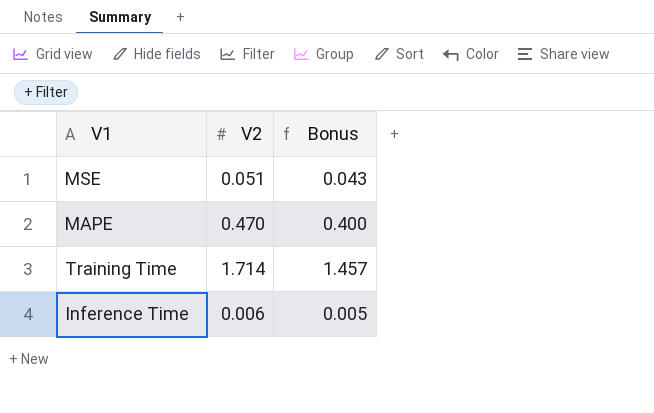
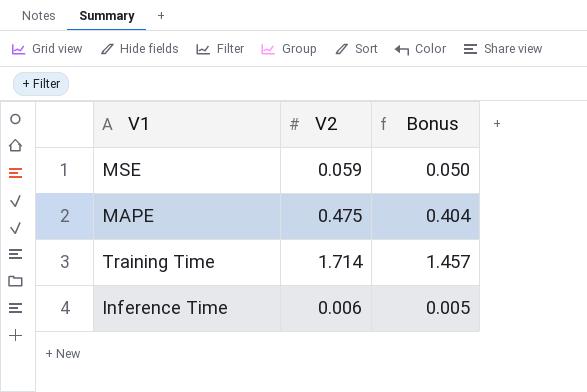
MSE | V2: 0.051 -> 0.059
MSE | Bonus: 0.043 -> 0.050
MAPE | V2: 0.470 -> 0.475
MAPE | Bonus: 0.400 -> 0.404

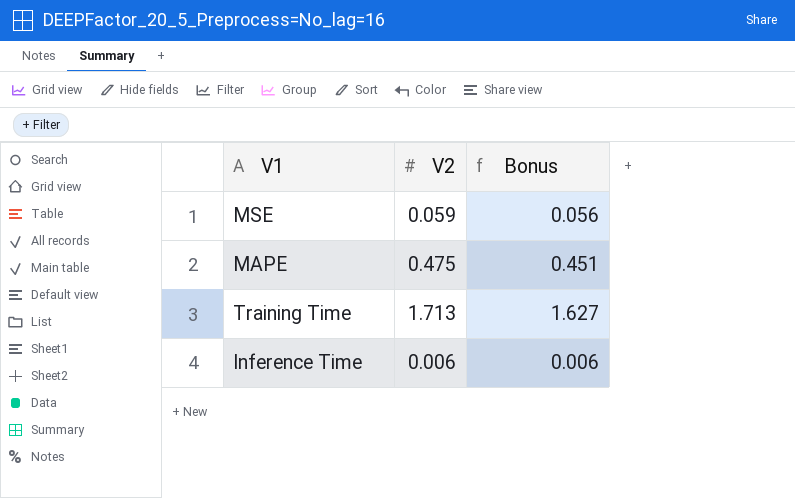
column Bonus | formula: [V2] * 0.85 -> [V2] * 0.95
Training Time | V2: 1.714 -> 1.713

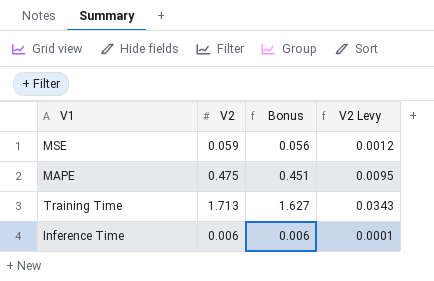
column V2 Levy | formula: none -> [V2] * 0.02

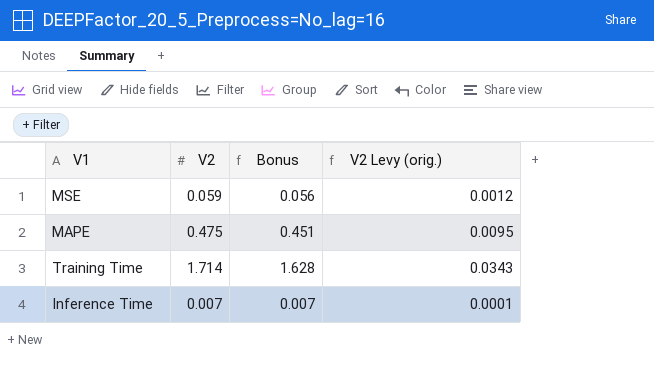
column name: V2 Levy -> V2 Levy (orig.)
Training Time | V2: 1.713 -> 1.714
Training Time | Bonus: 1.627 -> 1.628
Inference Time | V2: 0.006 -> 0.007
Inference Time | Bonus: 0.006 -> 0.007

